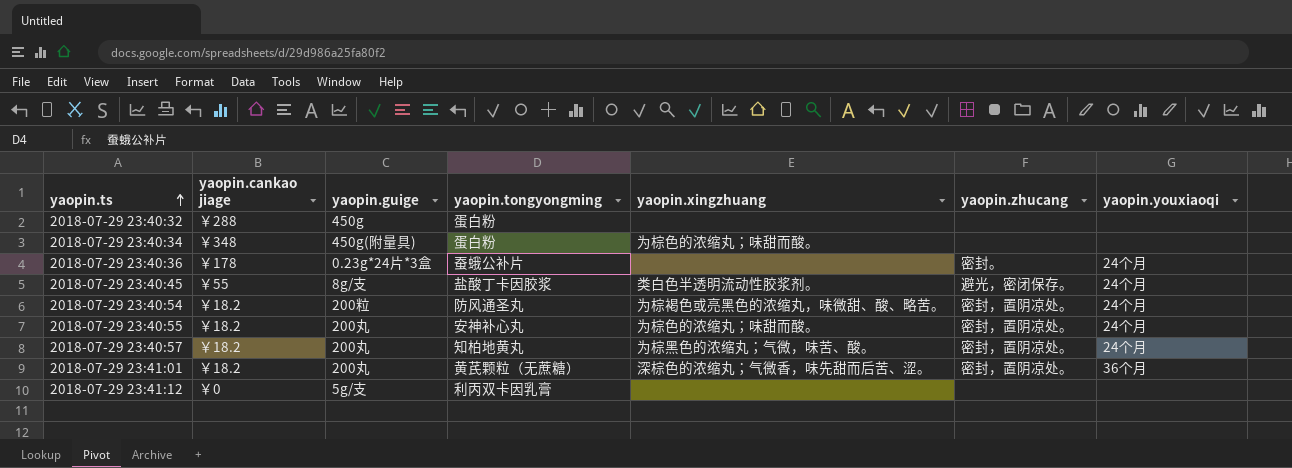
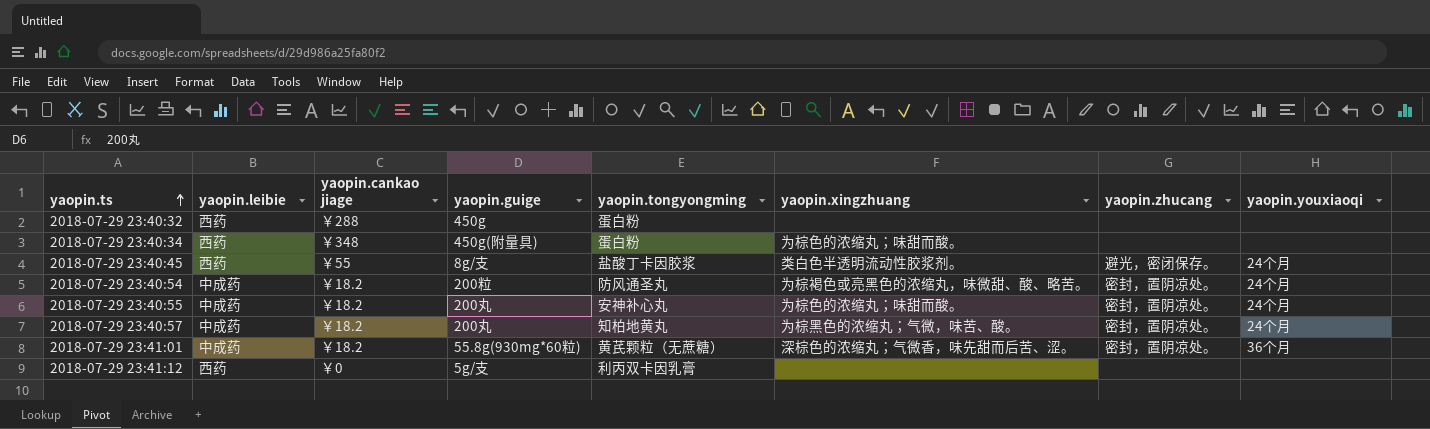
column yaopin.leibie | position: none -> 2
row 2018-07-29 23:40:36: ￥178 | 0.23g*24片*3盒 | 蚕蛾公补片 | none | 密封。 | 24个月 -> none
2018-07-29 23:41:01 | yaopin.guige: 200丸 -> 55.8g(930mg*60粒)

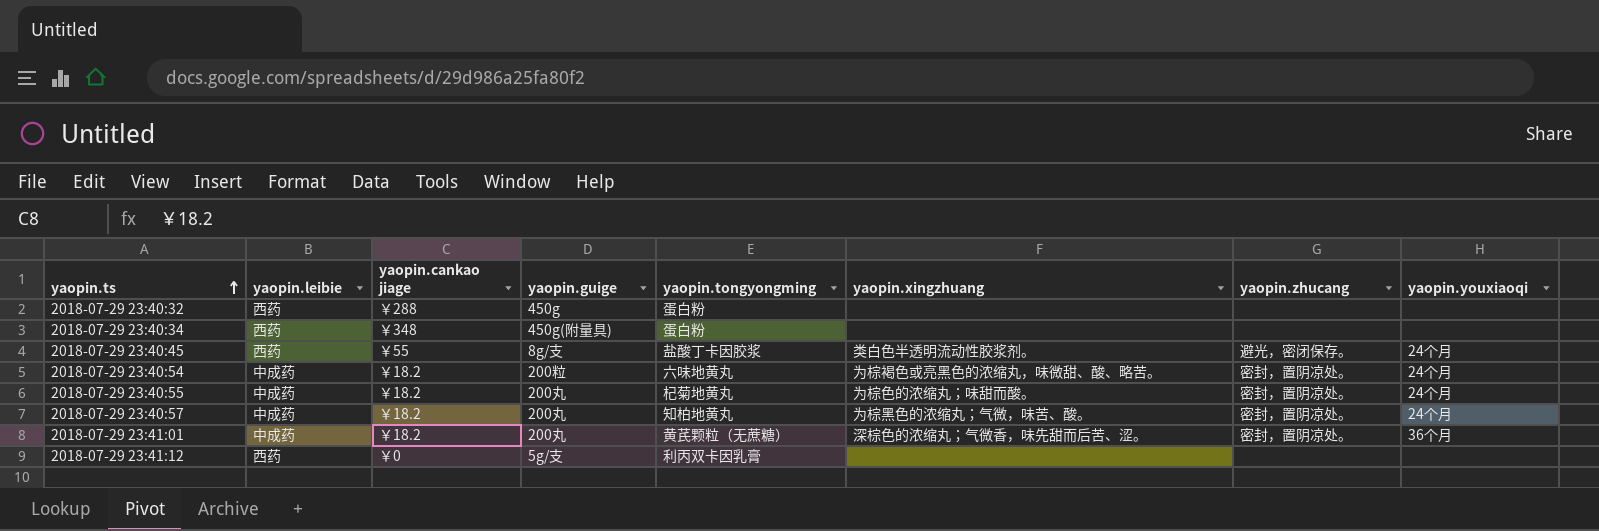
2018-07-29 23:40:34 | yaopin.xingzhuang: 为棕色的浓缩丸；味甜而酸。 -> none
2018-07-29 23:40:54 | yaopin.tongyongming: 防风通圣丸 -> 六味地黄丸
2018-07-29 23:40:55 | yaopin.tongyongming: 安神补心丸 -> 杞菊地黄丸
2018-07-29 23:41:01 | yaopin.guige: 55.8g(930mg*60粒) -> 200丸

